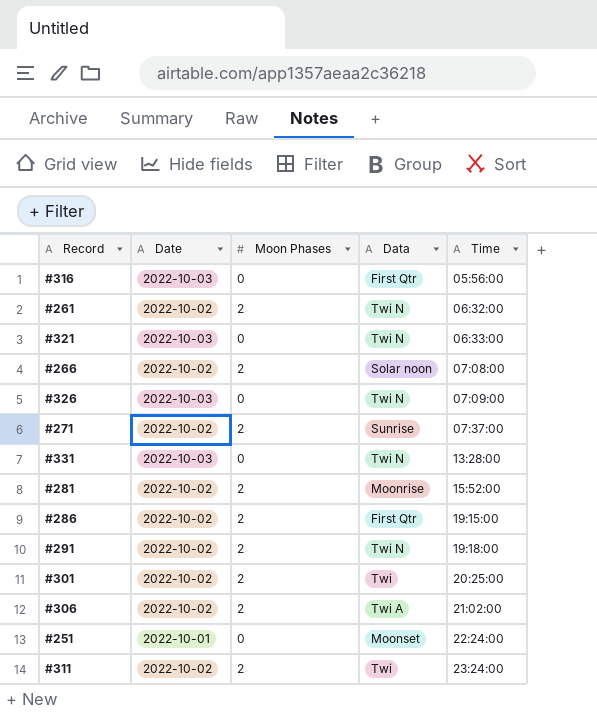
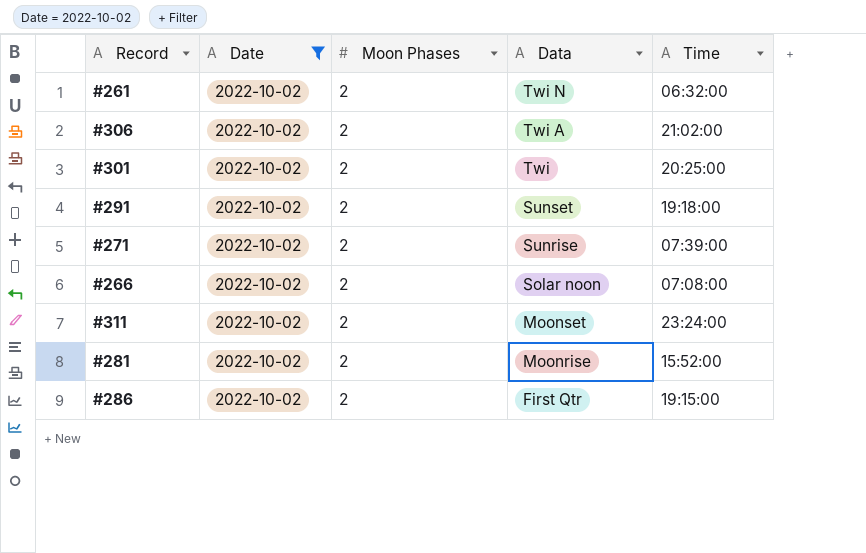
filter: none -> Date = 2022-10-02
row order: Time ascending -> Data descending
#291 | Data: Twi N -> Sunset
#271 | Time: 07:37:00 -> 07:39:00
#311 | Data: Twi -> Moonset

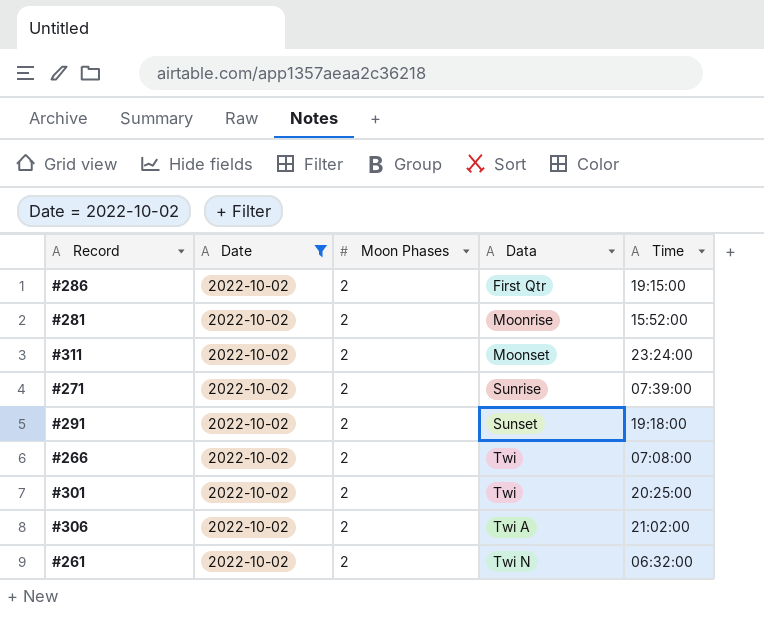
row order: Data descending -> Data ascending
#266 | Data: Solar noon -> Twi

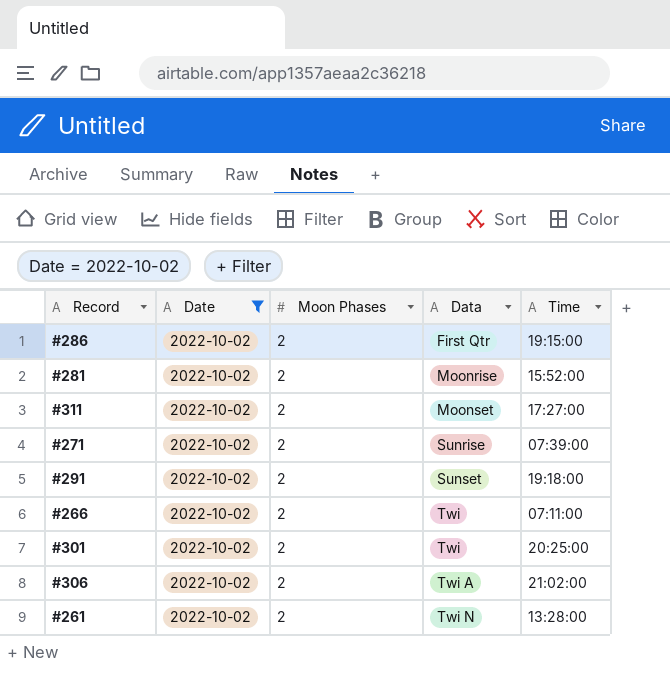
#311 | Time: 23:24:00 -> 17:27:00
#266 | Time: 07:08:00 -> 07:11:00
#261 | Time: 06:32:00 -> 13:28:00

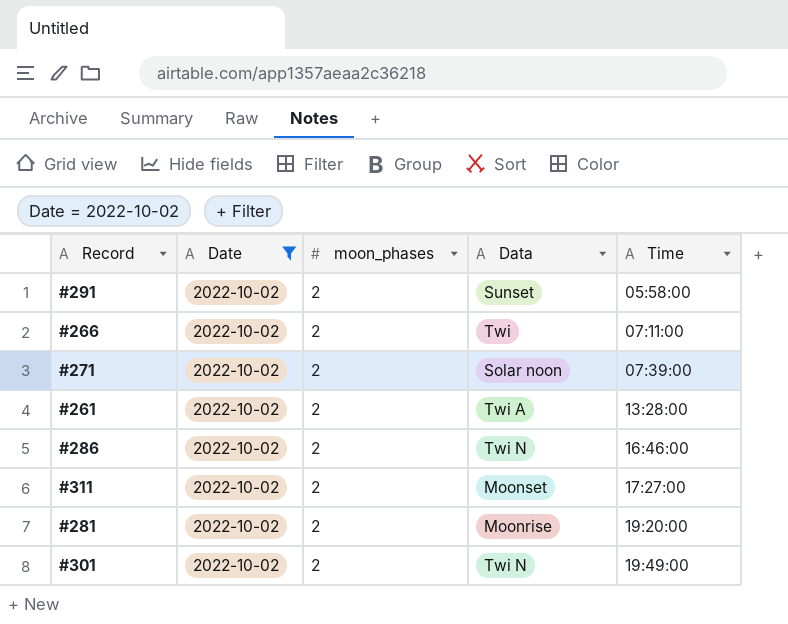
row order: Data ascending -> Time ascending
column name: Moon Phases -> moon_phases
row #306: 2022-10-02 | 2 | Twi A | 21:02:00 -> none
#291 | Time: 19:18:00 -> 05:58:00
#271 | Data: Sunrise -> Solar noon
#261 | Data: Twi N -> Twi A
#286 | Data: First Qtr -> Twi N
#286 | Time: 19:15:00 -> 16:46:00
#281 | Time: 15:52:00 -> 19:20:00
#301 | Data: Twi -> Twi N
#301 | Time: 20:25:00 -> 19:49:00

